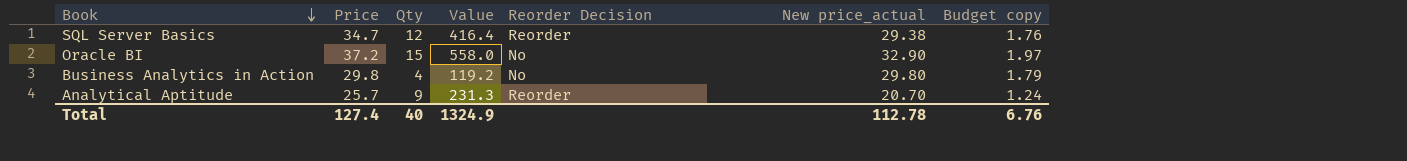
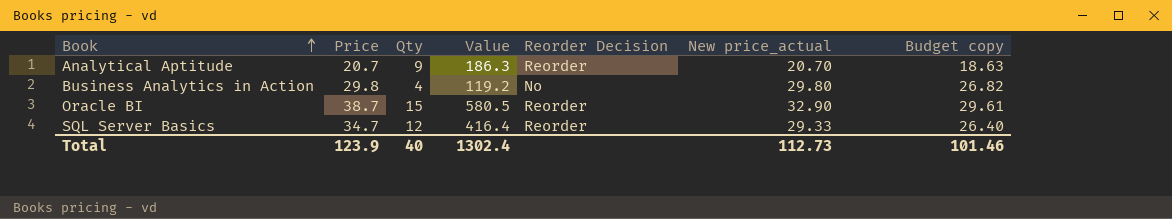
row order: Book descending -> Book ascending
column Budget copy | formula: [New price_actual] * 0.06 -> [New price_actual] * 0.9
Analytical Aptitude | Price: 25.7 -> 20.7
Analytical Aptitude | Value: 231.3 -> 186.3
Oracle BI | Price: 37.2 -> 38.7
Oracle BI | Value: 558.0 -> 580.5
Oracle BI | Reorder Decision: No -> Reorder
SQL Server Basics | New price_actual: 29.38 -> 29.33
Total | Price: 127.4 -> 123.9
Total | Value: 1324.9 -> 1302.4
Total | New price_actual: 112.78 -> 112.73
Total | Budget copy: 6.76 -> 101.46

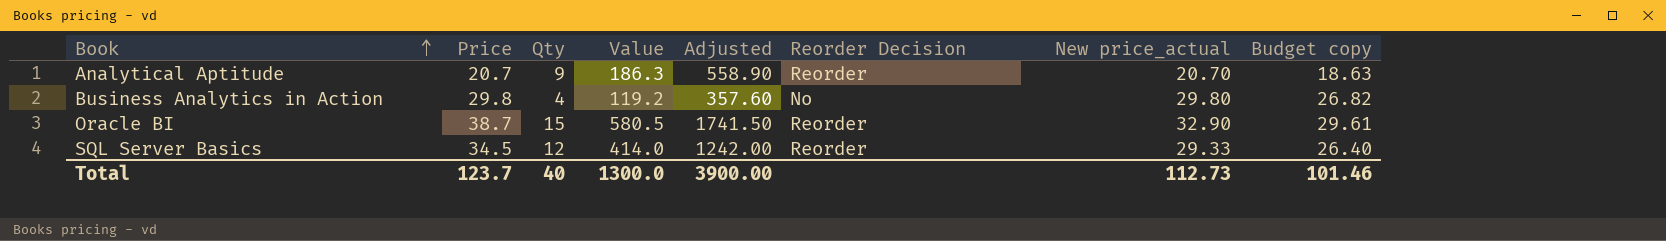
column Adjusted | formula: none -> [Value] * 3
SQL Server Basics | Price: 34.7 -> 34.5
SQL Server Basics | Value: 416.4 -> 414.0
Total | Price: 123.9 -> 123.7
Total | Value: 1302.4 -> 1300.0

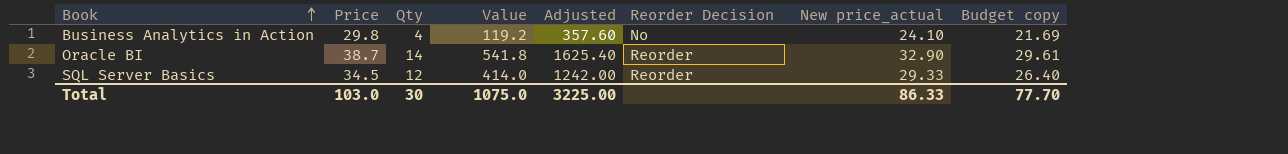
row Analytical Aptitude: 20.7 | 9 | 186.3 | 558.90 | Reorder | 20.70 | 18.63 -> none
Business Analytics in Action | New price_actual: 29.80 -> 24.10
Business Analytics in Action | Budget copy: 26.82 -> 21.69
Oracle BI | Qty: 15 -> 14
Oracle BI | Value: 580.5 -> 541.8
Oracle BI | Adjusted: 1741.50 -> 1625.40
Total | Price: 123.7 -> 103.0
Total | Qty: 40 -> 30
Total | Value: 1300.0 -> 1075.0
Total | Adjusted: 3900.00 -> 3225.00
Total | New price_actual: 112.73 -> 86.33
Total | Budget copy: 101.46 -> 77.70

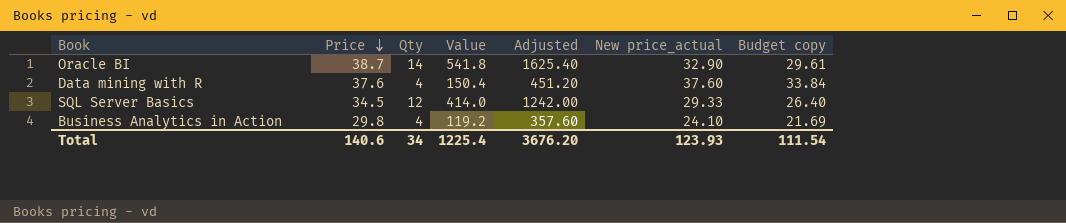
row order: Book ascending -> Price descending
column Reorder Decision | position: 6 -> none
row Data mining with R: none -> 37.6 | 4 | 150.4 | 451.20 | 37.60 | 33.84
Total | Price: 103.0 -> 140.6
Total | Qty: 30 -> 34
Total | Value: 1075.0 -> 1225.4
Total | Adjusted: 3225.00 -> 3676.20
Total | New price_actual: 86.33 -> 123.93
Total | Budget copy: 77.70 -> 111.54

